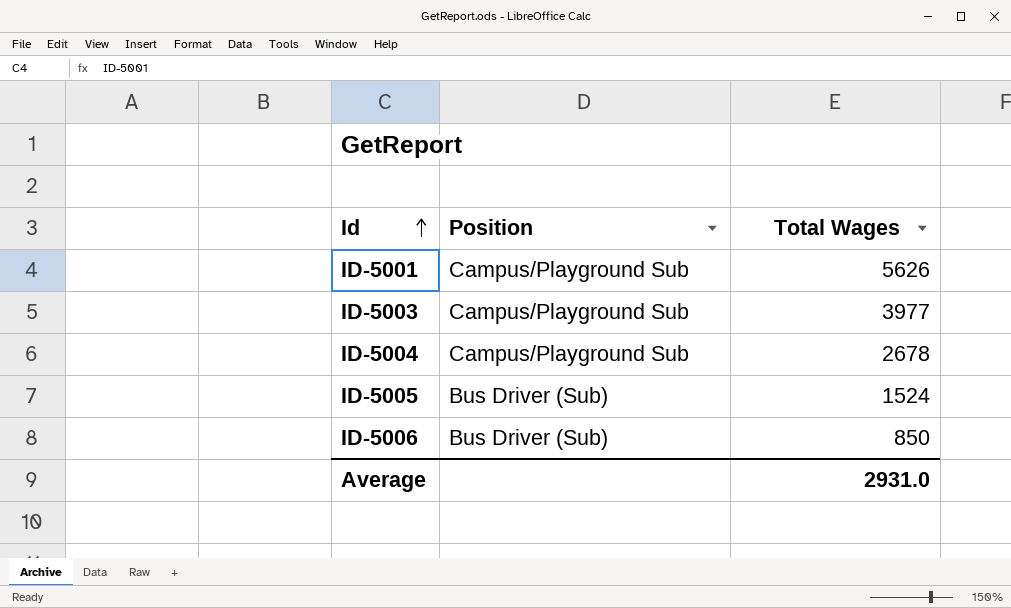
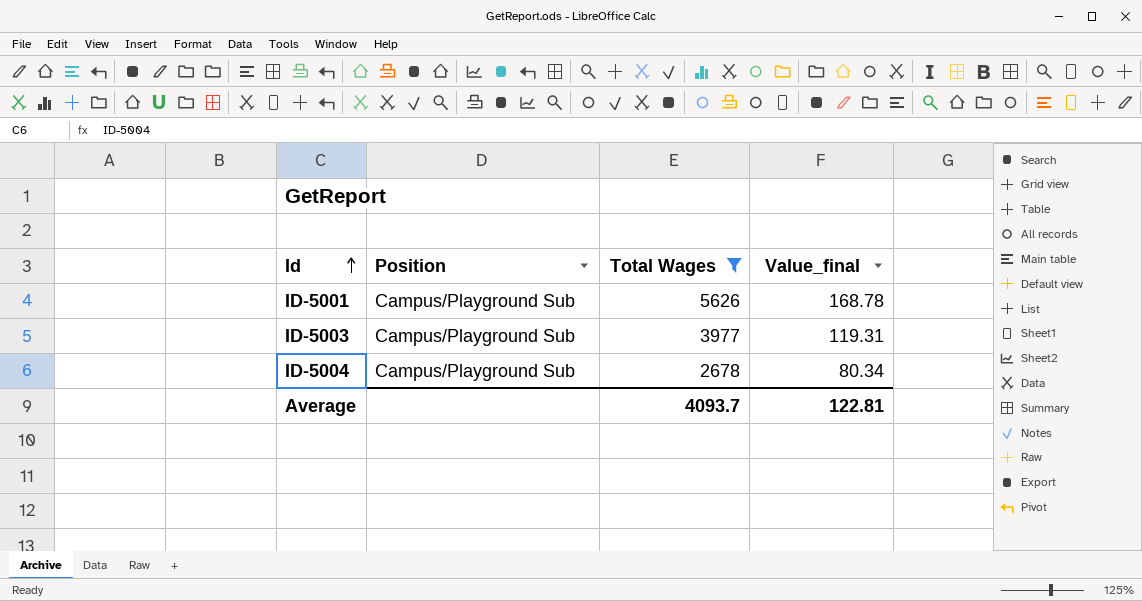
filter: none -> Total Wages >= 2678
column Value_final | formula: none -> [Total Wages] * 0.03
Average | Total Wages: 2931.0 -> 4093.7

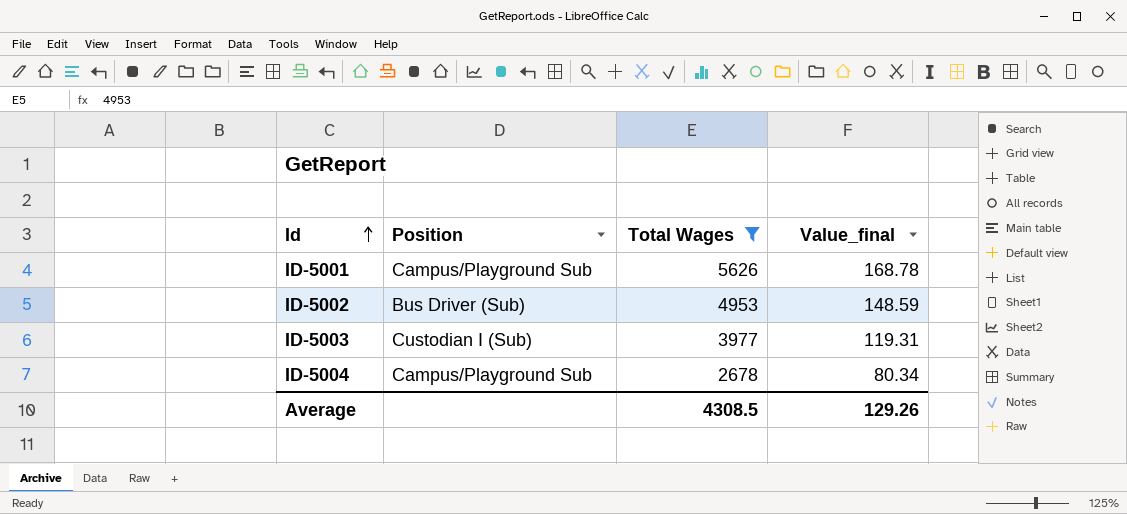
row ID-5002: none -> Bus Driver (Sub) | 4953 | 148.59
ID-5003 | Position: Campus/Playground Sub -> Custodian I (Sub)
Average | Total Wages: 4093.7 -> 4308.5
Average | Value_final: 122.81 -> 129.26

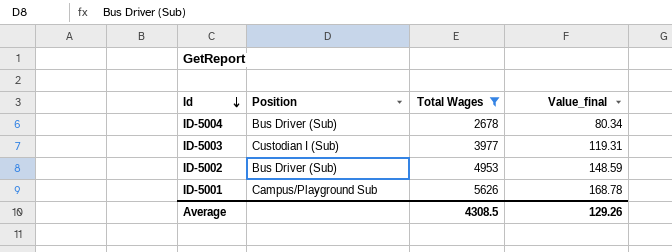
row order: Id ascending -> Id descending
ID-5004 | Position: Campus/Playground Sub -> Bus Driver (Sub)

